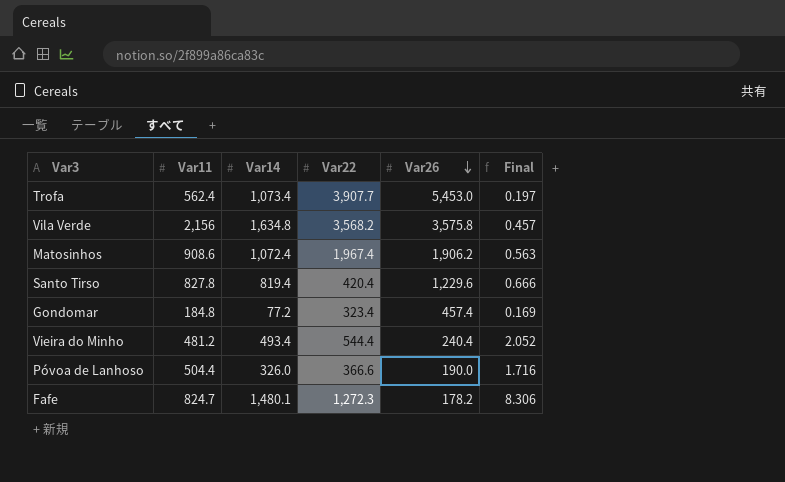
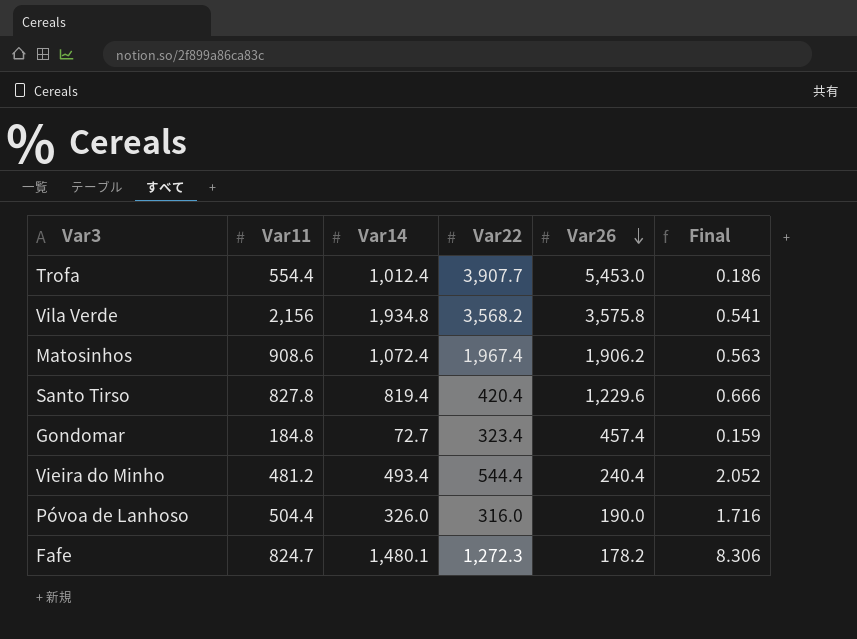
Trofa | Var11: 562.4 -> 554.4
Trofa | Var14: 1,073.4 -> 1,012.4
Trofa | Final: 0.197 -> 0.186
Vila Verde | Var14: 1,634.8 -> 1,934.8
Vila Verde | Final: 0.457 -> 0.541
Gondomar | Var14: 77.2 -> 72.7
Gondomar | Final: 0.169 -> 0.159
Póvoa de Lanhoso | Var22: 366.6 -> 316.0

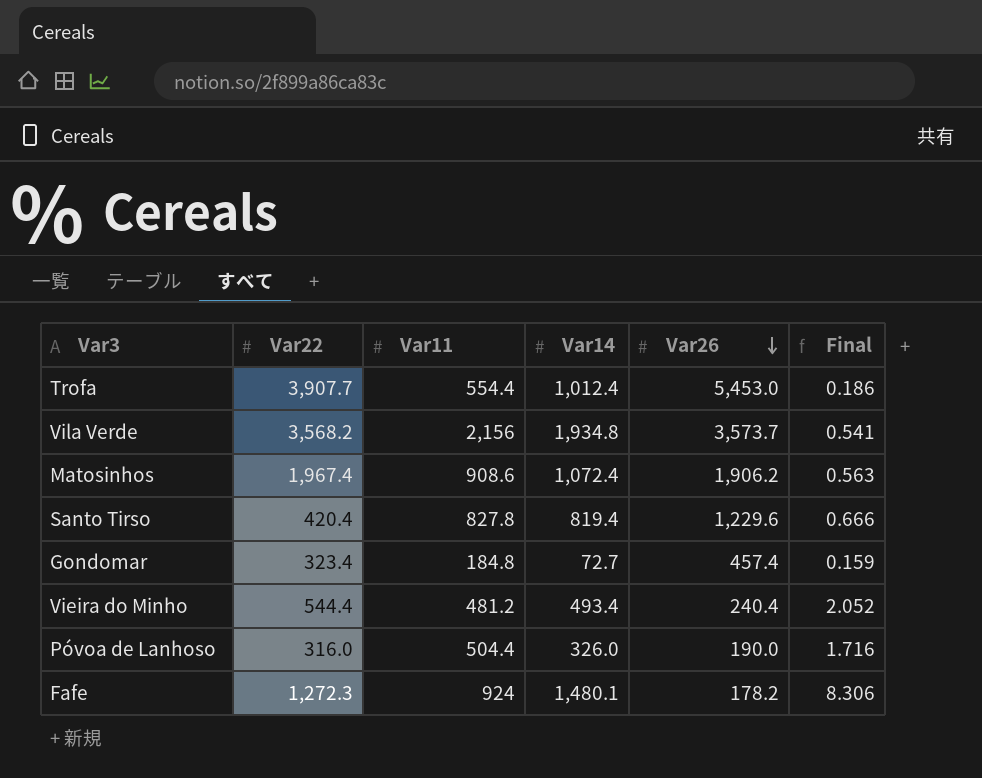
column Var22 | position: 4 -> 2
Vila Verde | Var26: 3,575.8 -> 3,573.7
Fafe | Var11: 824.7 -> 924

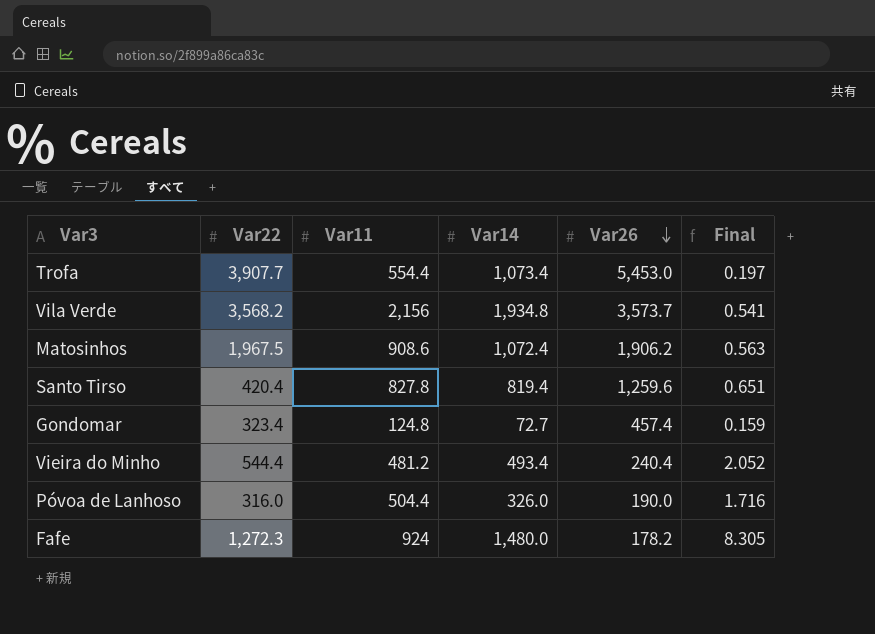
Trofa | Var14: 1,012.4 -> 1,073.4
Trofa | Final: 0.186 -> 0.197
Matosinhos | Var22: 1,967.4 -> 1,967.5
Santo Tirso | Var26: 1,229.6 -> 1,259.6
Santo Tirso | Final: 0.666 -> 0.651
Gondomar | Var11: 184.8 -> 124.8
Fafe | Var14: 1,480.1 -> 1,480.0
Fafe | Final: 8.306 -> 8.305

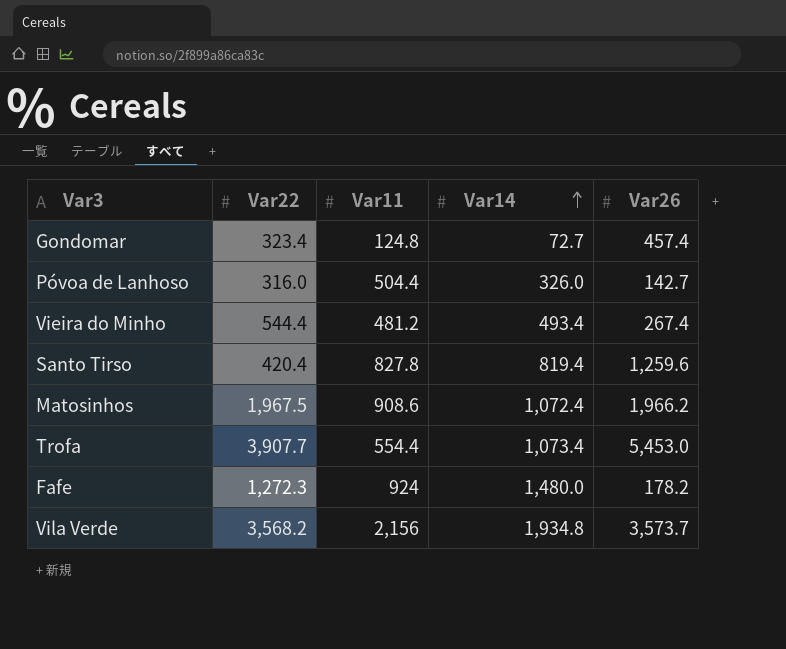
row order: Var26 descending -> Var14 ascending
column Final | formula: [Var14] / [Var26] -> none
Póvoa de Lanhoso | Var26: 190.0 -> 142.7
Vieira do Minho | Var26: 240.4 -> 267.4
Matosinhos | Var26: 1,906.2 -> 1,966.2

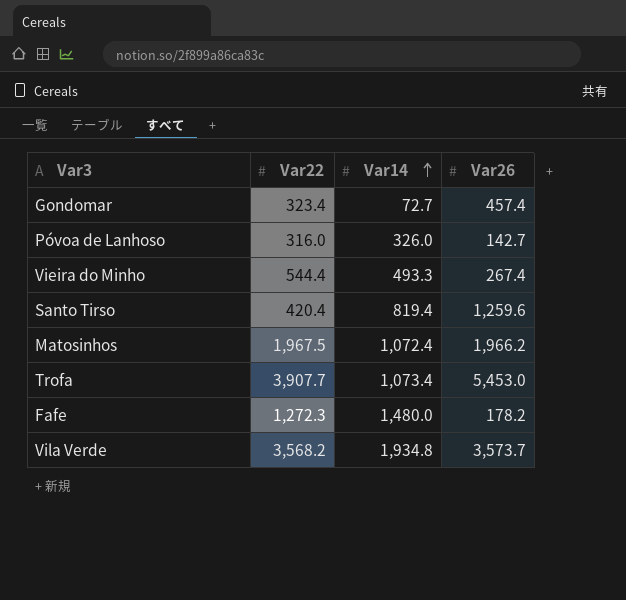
column Var11 | position: 3 -> none
Vieira do Minho | Var14: 493.4 -> 493.3

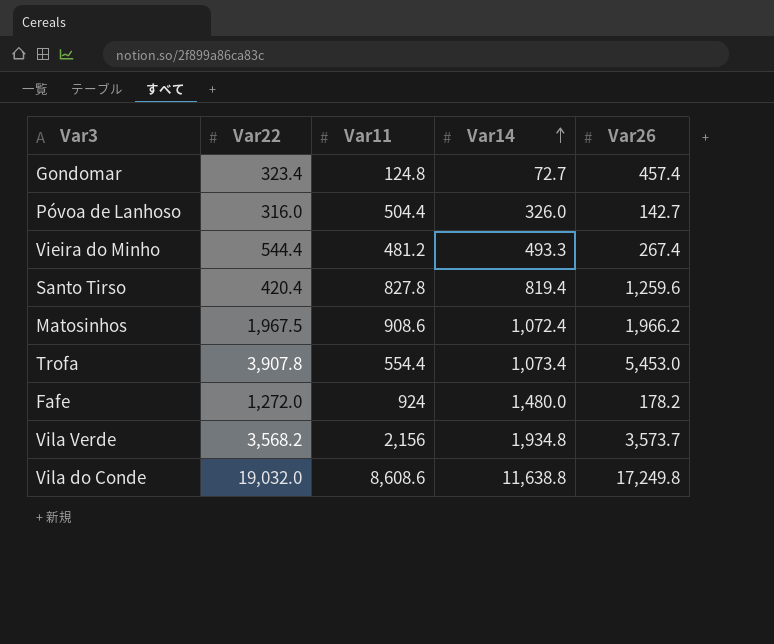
column Var11 | position: none -> 3
Trofa | Var22: 3,907.7 -> 3,907.8
Fafe | Var22: 1,272.3 -> 1,272.0
row Vila do Conde: none -> 19,032.0 | 8,608.6 | 11,638.8 | 17,249.8

